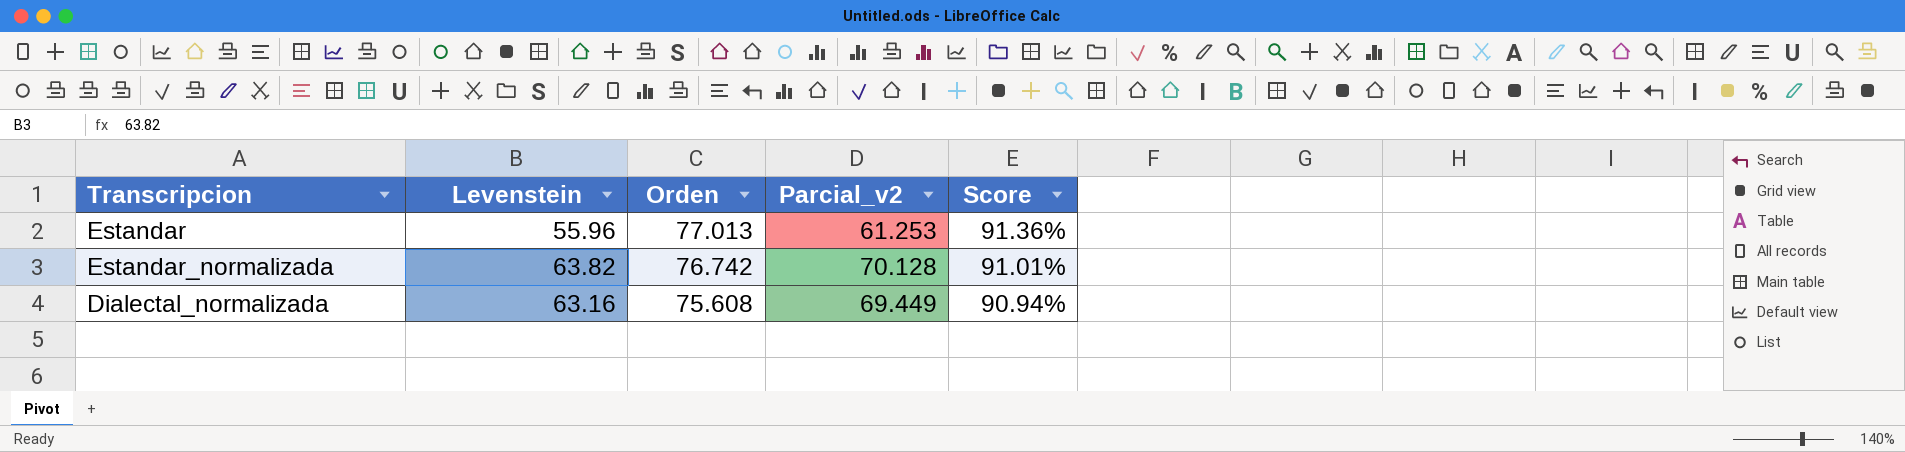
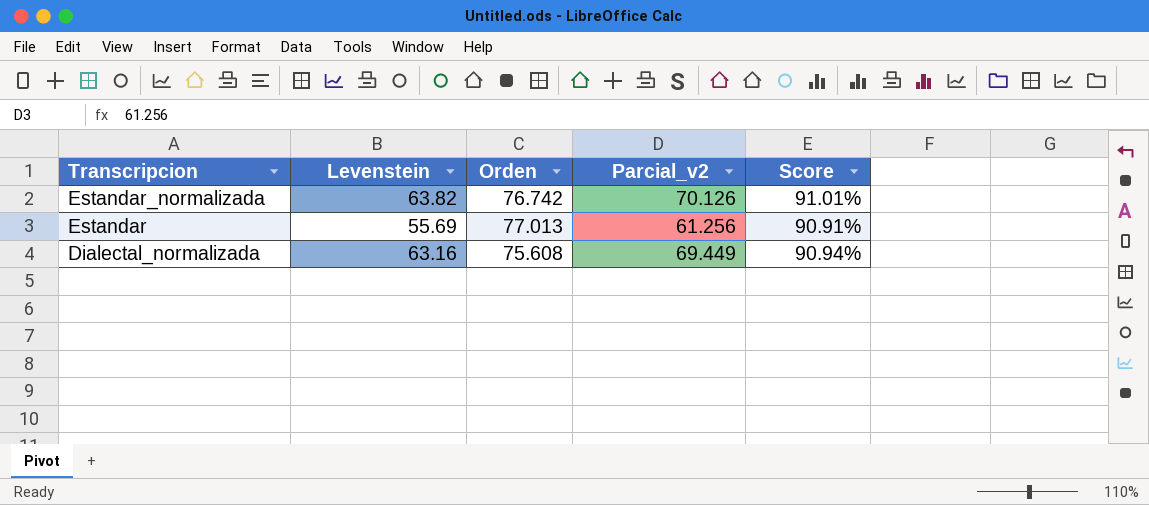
row order: Orden descending -> Transcripcion descending
Estandar_normalizada | Parcial_v2: 70.128 -> 70.126
Estandar | Levenstein: 55.96 -> 55.69
Estandar | Parcial_v2: 61.253 -> 61.256
Estandar | Score: 91.36% -> 90.91%

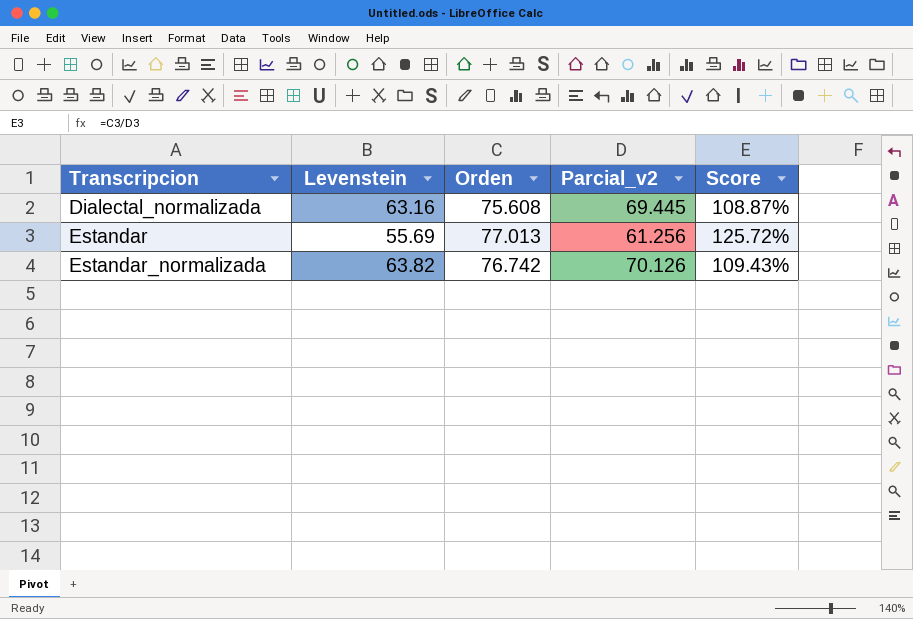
row order: Transcripcion descending -> Transcripcion ascending
column Score | formula: [Levenstein] / [Parcial_v2] -> [Orden] / [Parcial_v2]
Dialectal_normalizada | Parcial_v2: 69.449 -> 69.445

